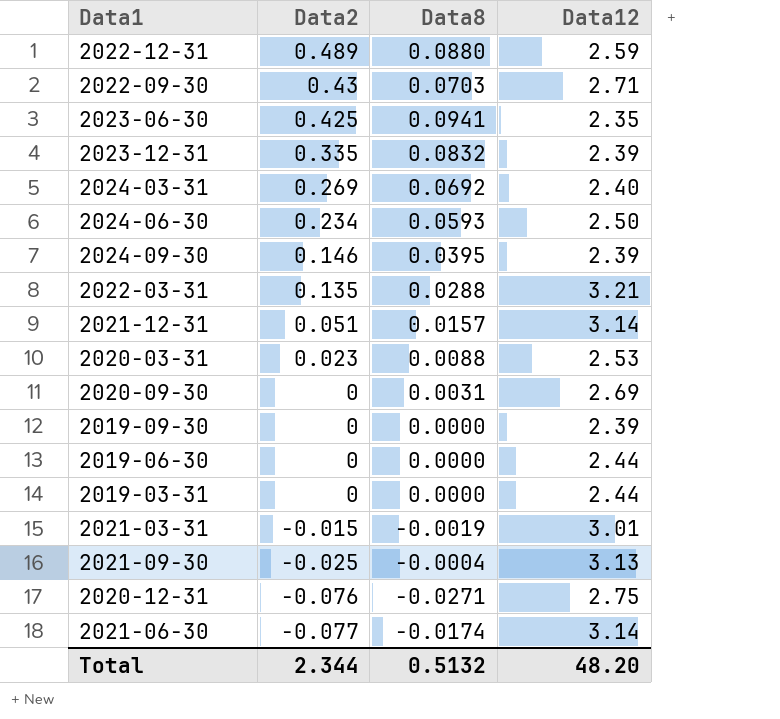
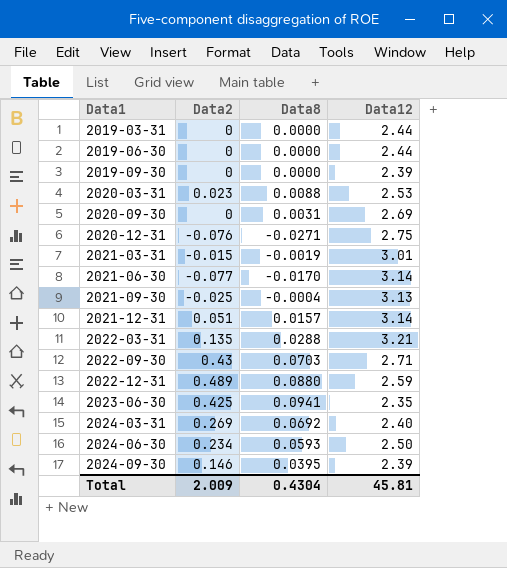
row order: Data2 descending -> Data1 ascending
row 2023-12-31: 0.335 | 0.0832 | 2.39 -> none
2021-06-30 | Data8: -0.0174 -> -0.0170
Total | Data2: 2.344 -> 2.009
Total | Data8: 0.5132 -> 0.4304
Total | Data12: 48.20 -> 45.81

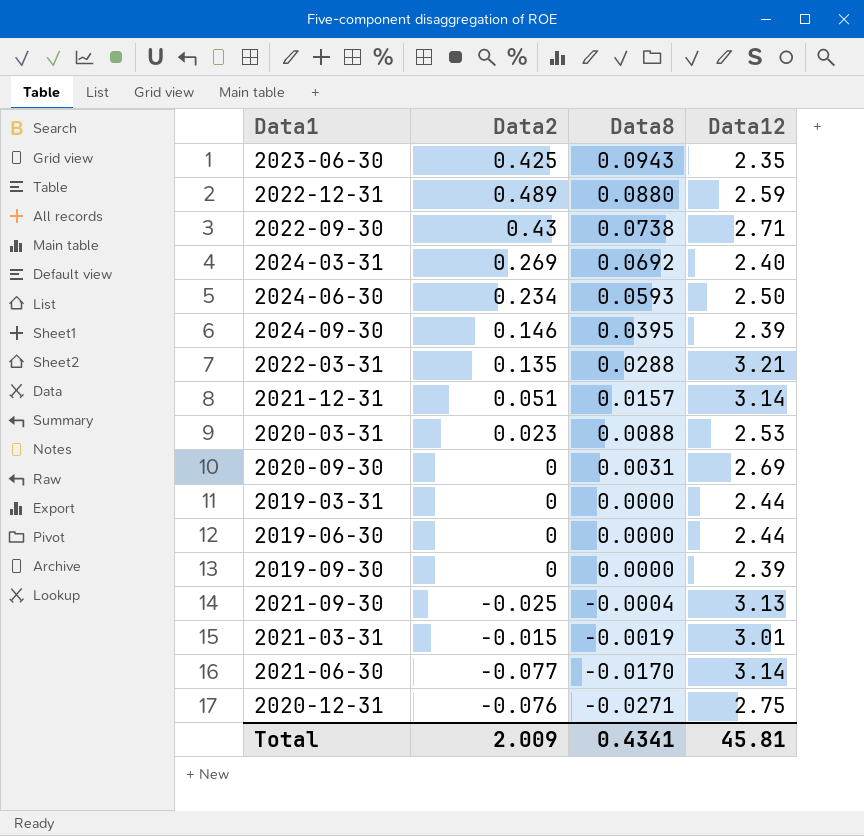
row order: Data1 ascending -> Data8 descending
2023-06-30 | Data8: 0.0941 -> 0.0943
2022-09-30 | Data8: 0.0703 -> 0.0738
Total | Data8: 0.4304 -> 0.4341

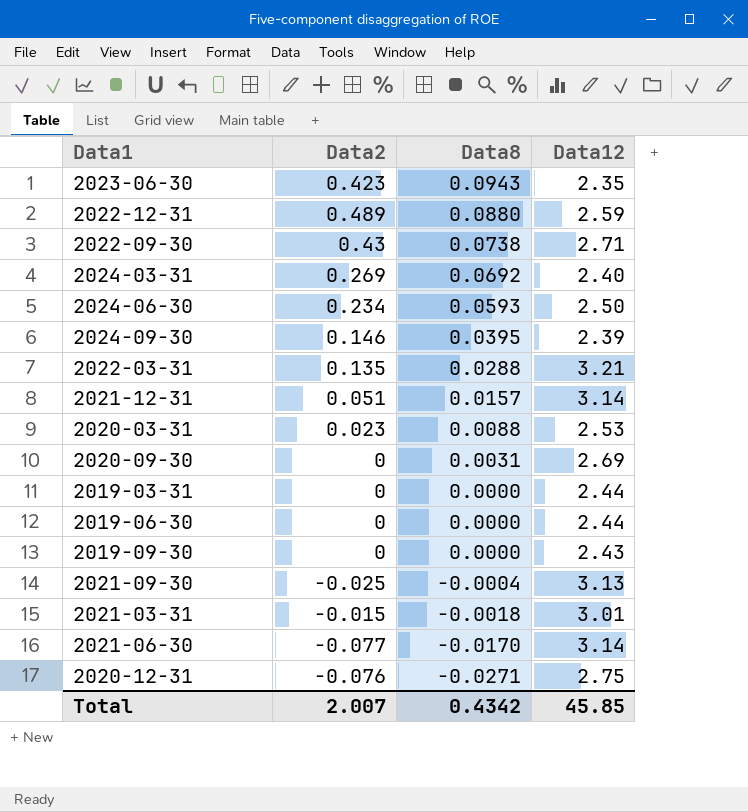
2023-06-30 | Data2: 0.425 -> 0.423
2019-09-30 | Data12: 2.39 -> 2.43
2021-03-31 | Data8: -0.0019 -> -0.0018
Total | Data2: 2.009 -> 2.007
Total | Data8: 0.4341 -> 0.4342
Total | Data12: 45.81 -> 45.85

